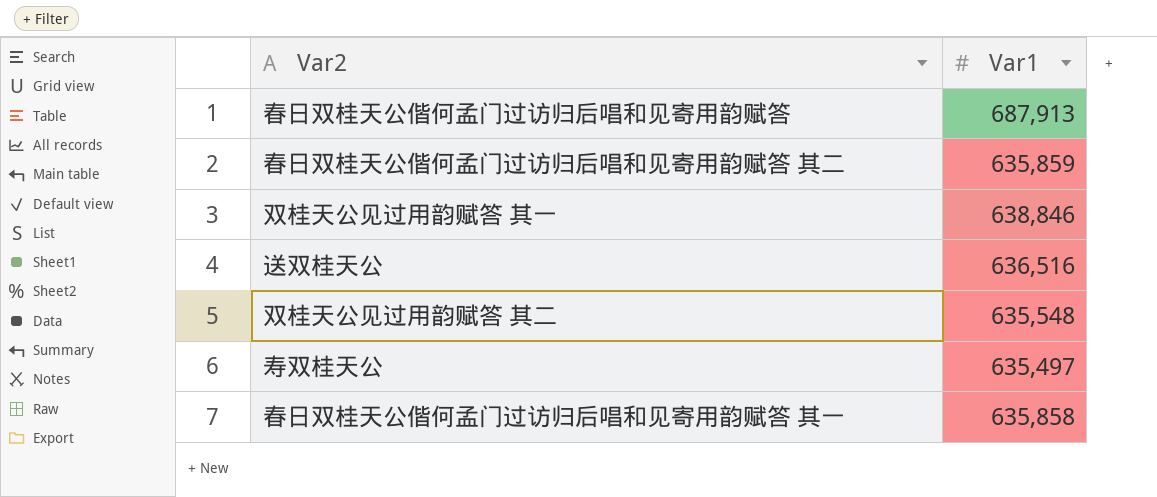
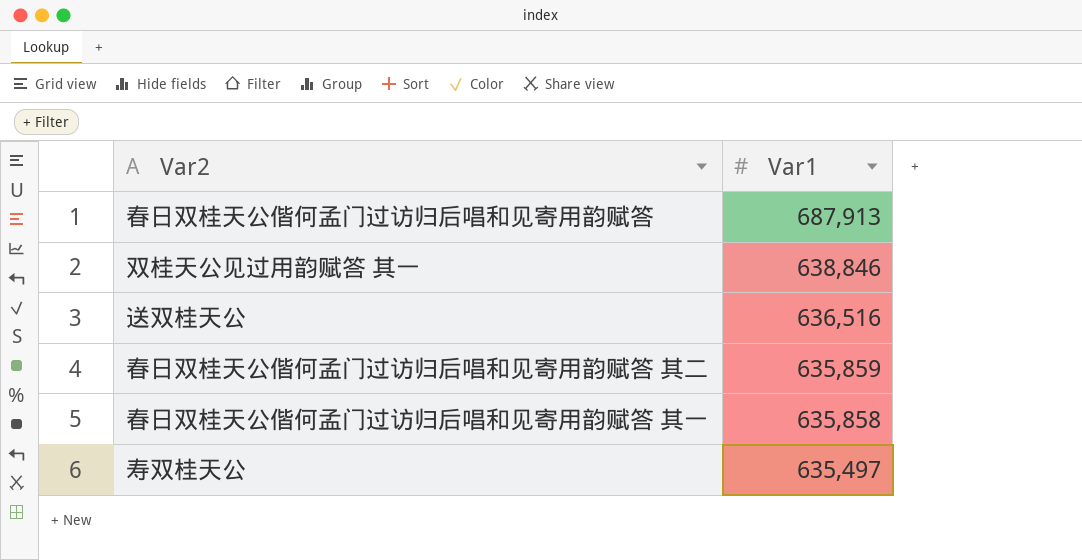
row order: none -> Var1 descending
row 双桂天公见过用韵赋答 其二: 635,548 -> none

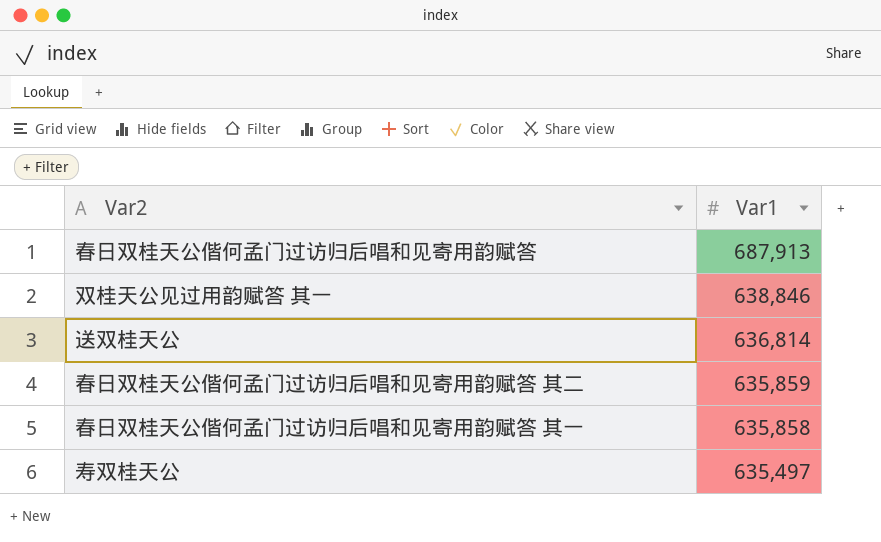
送双桂天公 | Var1: 636,516 -> 636,814

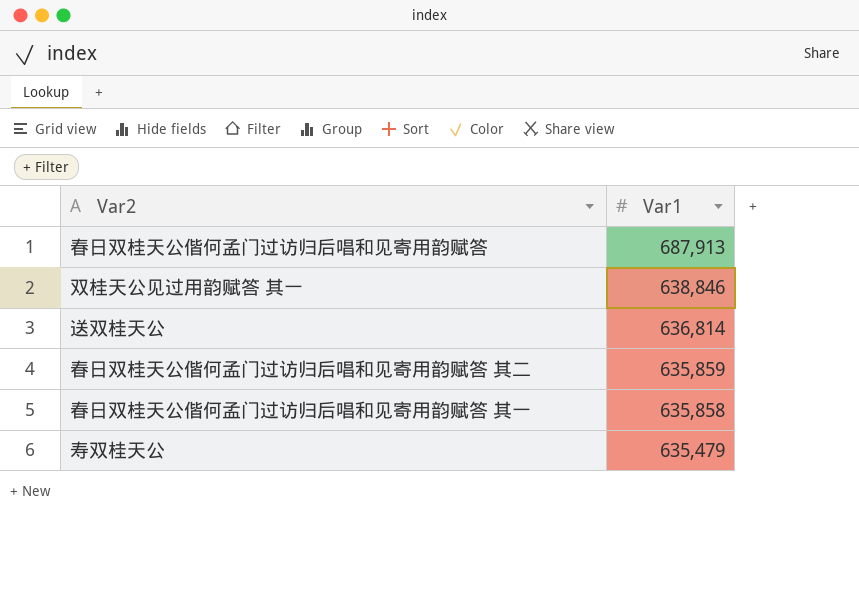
寿双桂天公 | Var1: 635,497 -> 635,479

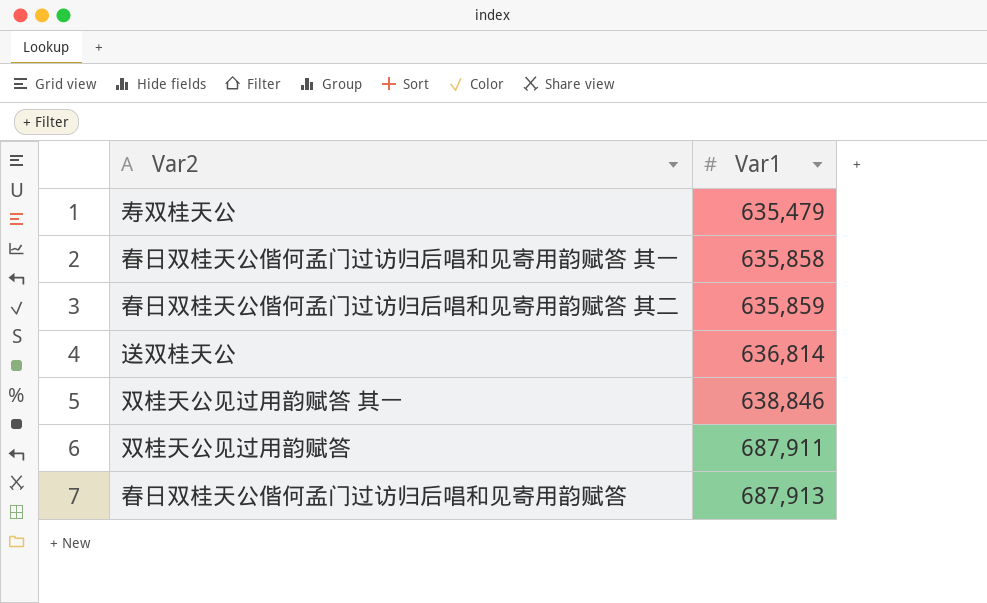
row order: Var1 descending -> Var1 ascending
row 双桂天公见过用韵赋答: none -> 687,911

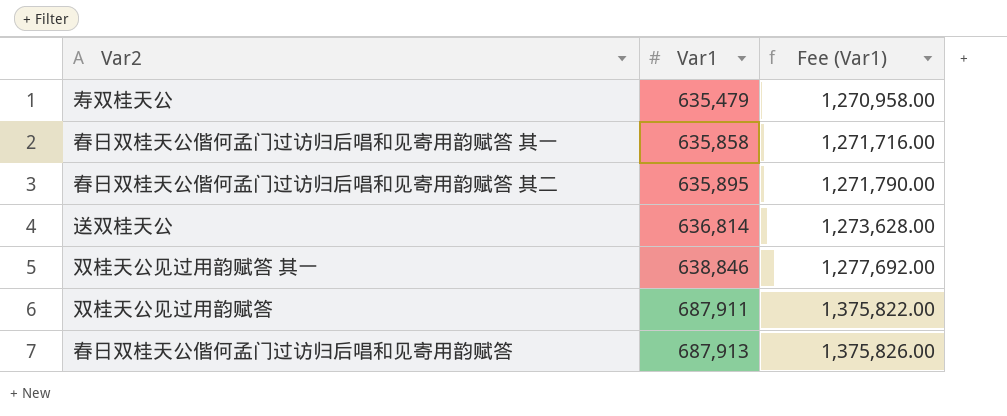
column Fee (Var1) | formula: none -> [Var1] * 2
春日双桂天公偕何孟门过访归后唱和见寄用韵赋答 其二 | Var1: 635,859 -> 635,895

